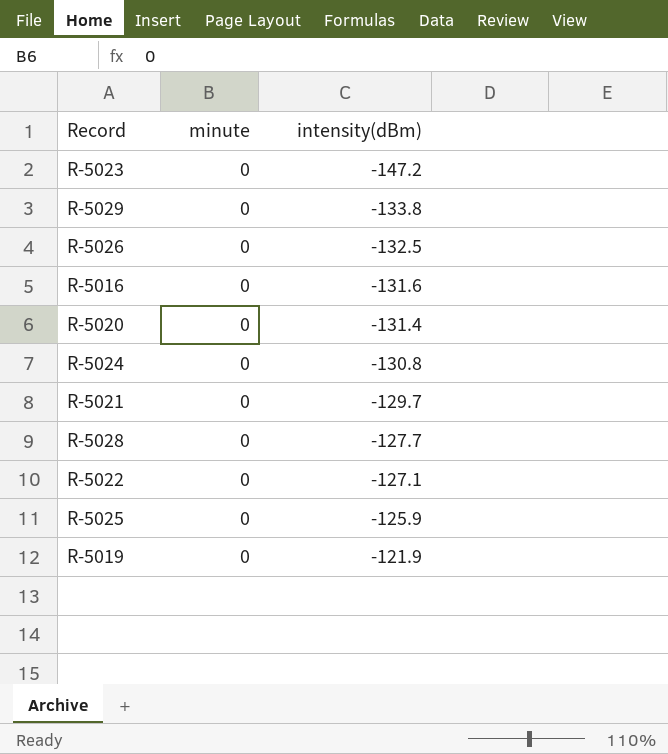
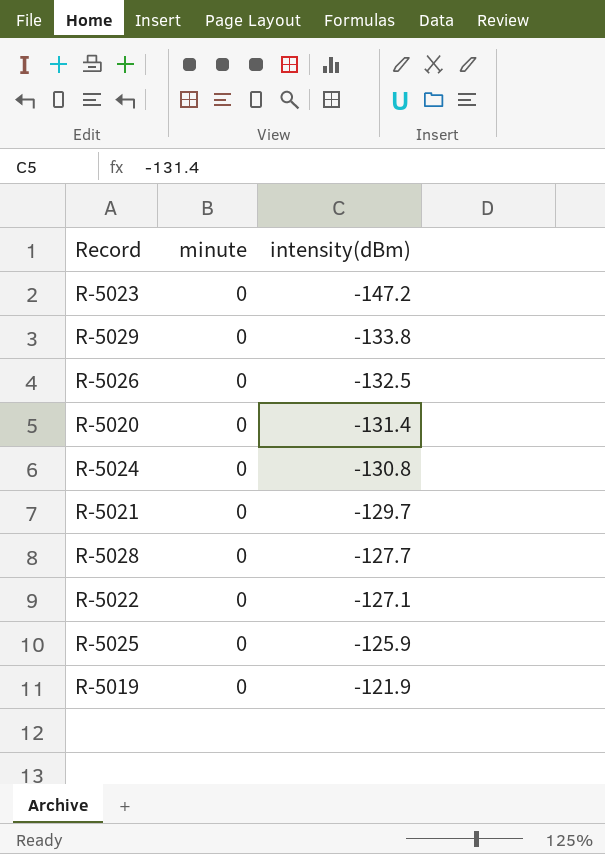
row R-5016: 0 | -131.6 -> none

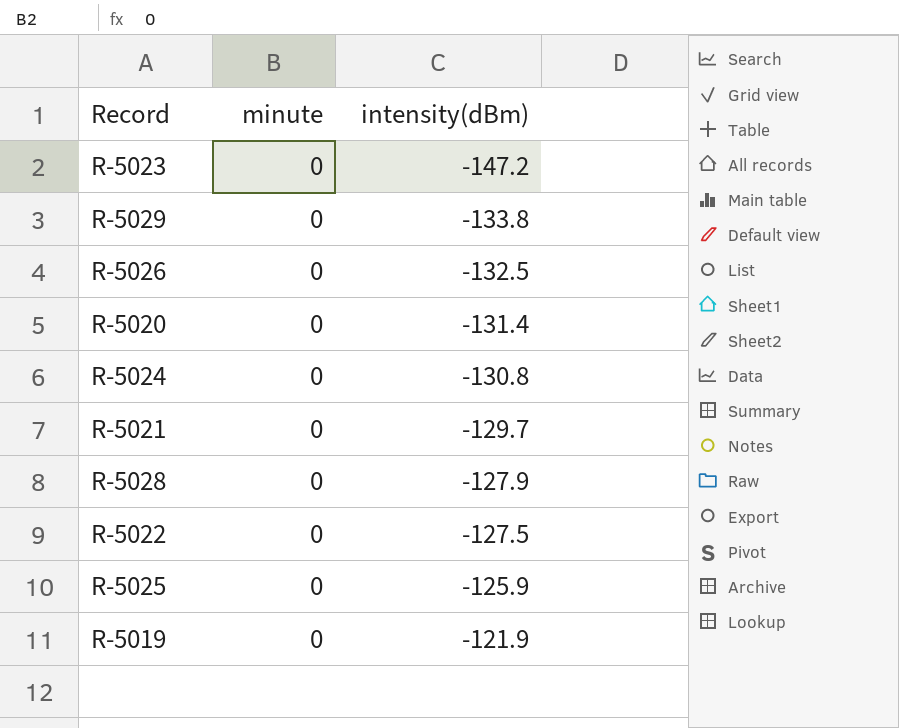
R-5028 | intensity(dBm): -127.7 -> -127.9
R-5022 | intensity(dBm): -127.1 -> -127.5

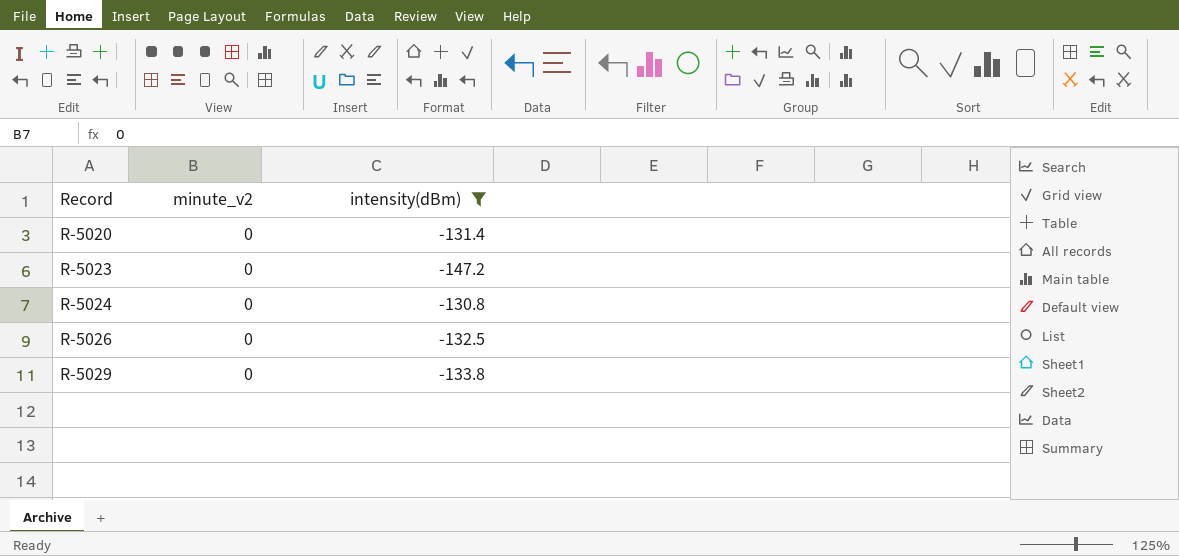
filter: none -> intensity(dBm) <= -130.8
row order: intensity(dBm) ascending -> Record ascending
column name: minute -> minute_v2

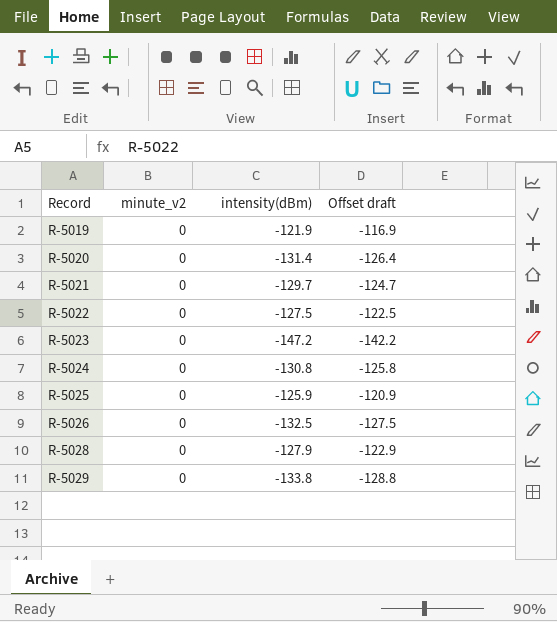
filter: intensity(dBm) <= -130.8 -> none
column Offset draft | formula: none -> [intensity(dBm)] + 5

